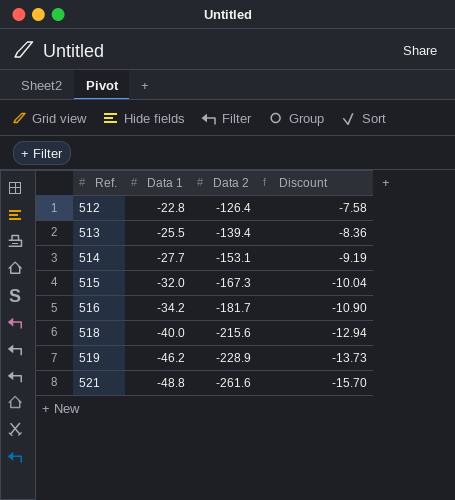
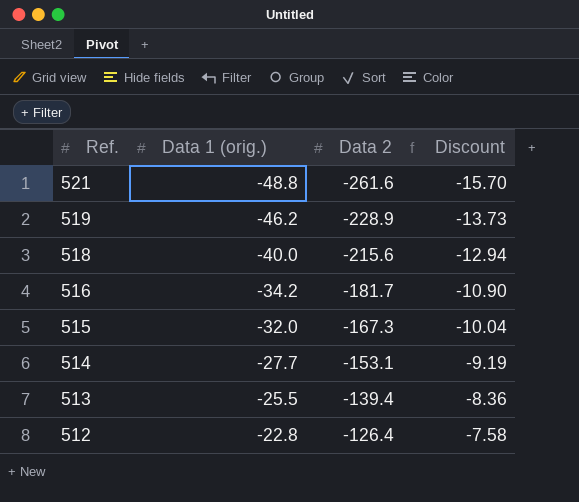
row order: Ref. ascending -> Ref. descending
column name: Data 1 -> Data 1 (orig.)

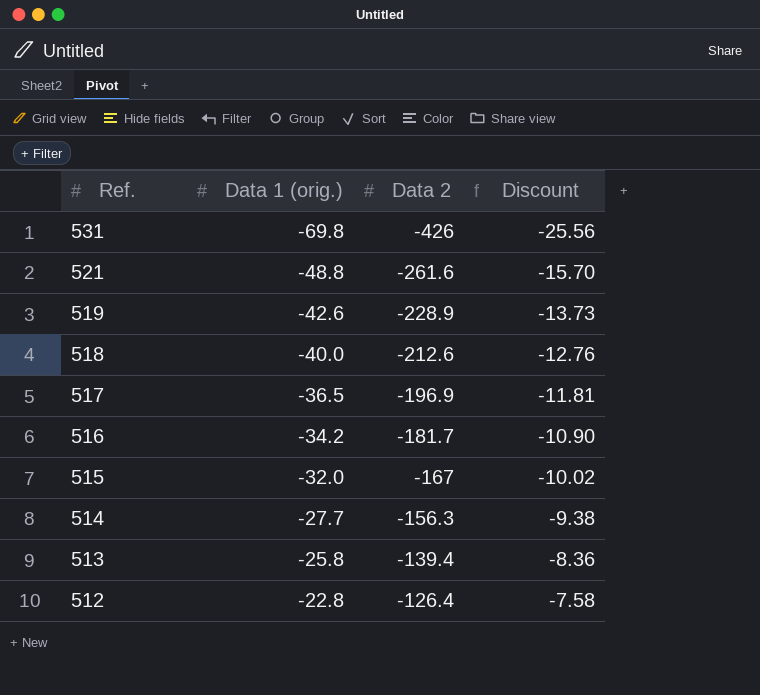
row 531: none -> -69.8 | -426 | -25.56
519 | Data 1 (orig.): -46.2 -> -42.6
518 | Data 2: -215.6 -> -212.6
518 | Discount: -12.94 -> -12.76
row 517: none -> -36.5 | -196.9 | -11.81
515 | Data 2: -167.3 -> -167
515 | Discount: -10.04 -> -10.02
514 | Data 2: -153.1 -> -156.3
514 | Discount: -9.19 -> -9.38
513 | Data 1 (orig.): -25.5 -> -25.8

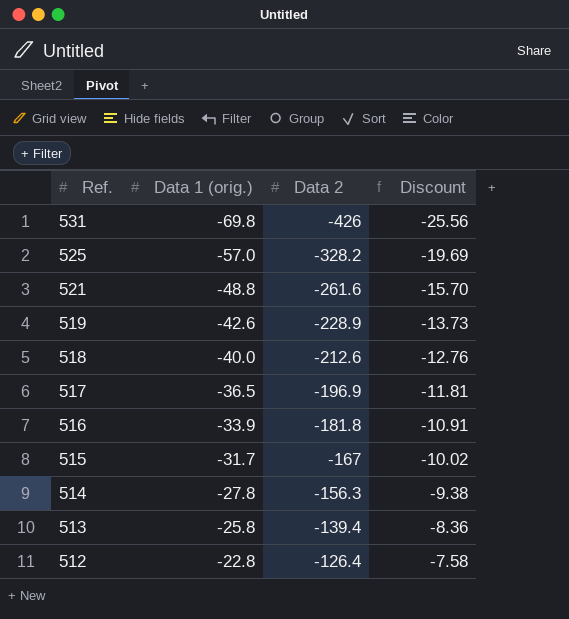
row 525: none -> -57.0 | -328.2 | -19.69
516 | Data 1 (orig.): -34.2 -> -33.9
516 | Data 2: -181.7 -> -181.8
516 | Discount: -10.90 -> -10.91
515 | Data 1 (orig.): -32.0 -> -31.7
514 | Data 1 (orig.): -27.7 -> -27.8

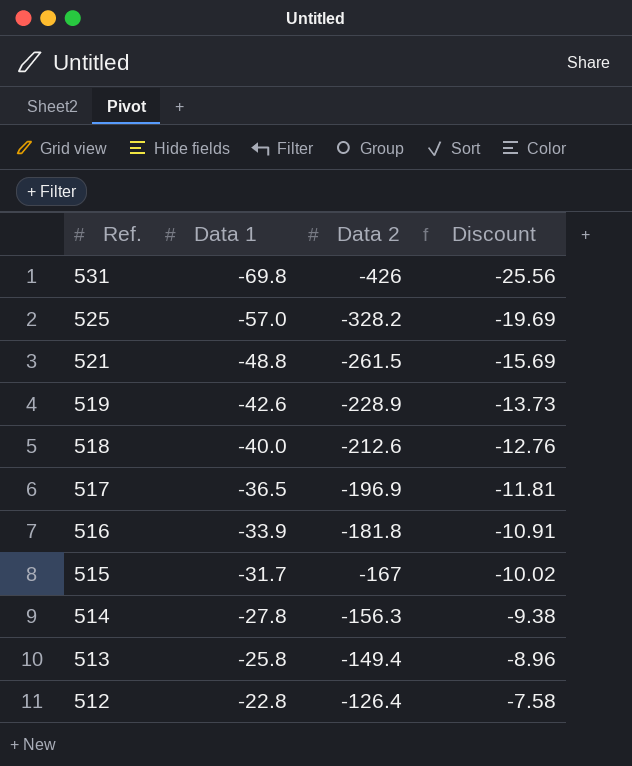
column name: Data 1 (orig.) -> Data 1
521 | Data 2: -261.6 -> -261.5
521 | Discount: -15.70 -> -15.69
513 | Data 2: -139.4 -> -149.4
513 | Discount: -8.36 -> -8.96

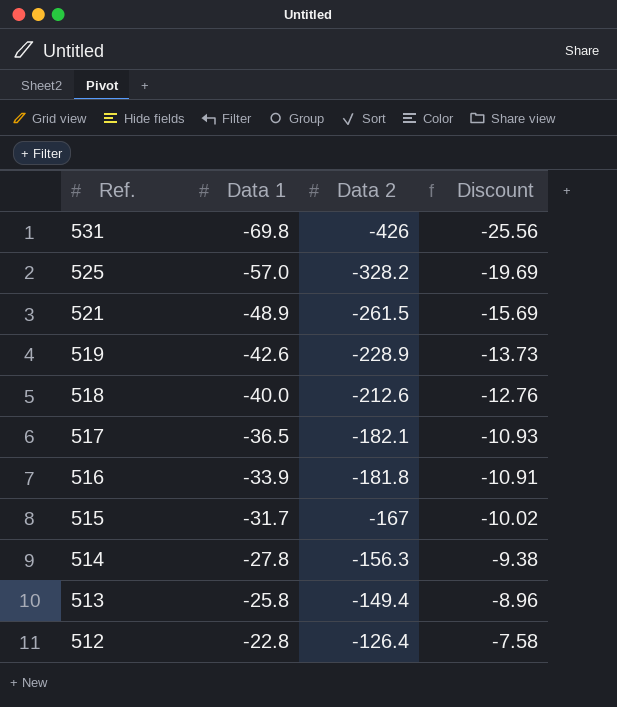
521 | Data 1: -48.8 -> -48.9
517 | Data 2: -196.9 -> -182.1
517 | Discount: -11.81 -> -10.93

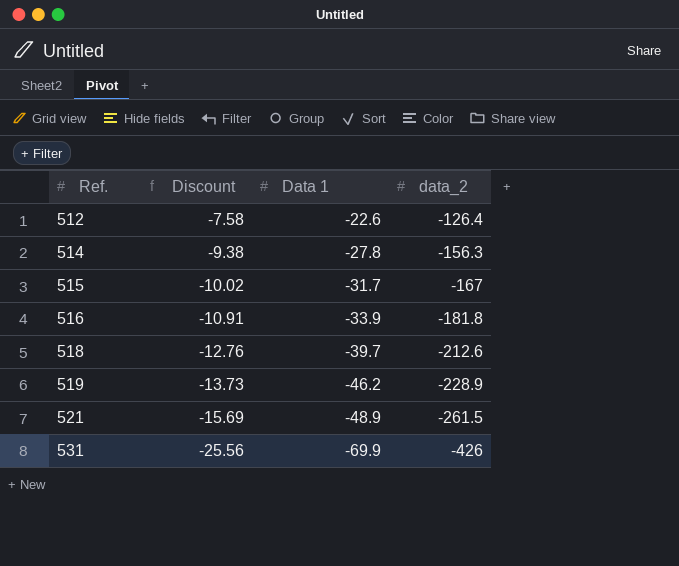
row order: Ref. descending -> Ref. ascending
column Discount | position: 4 -> 2
column name: Data 2 -> data_2
row 525: -57.0 | -328.2 | -19.69 -> none
row 517: -36.5 | -182.1 | -10.93 -> none
row 513: -25.8 | -149.4 | -8.96 -> none
512 | Data 1: -22.8 -> -22.6
518 | Data 1: -40.0 -> -39.7
519 | Data 1: -42.6 -> -46.2
531 | Data 1: -69.8 -> -69.9

